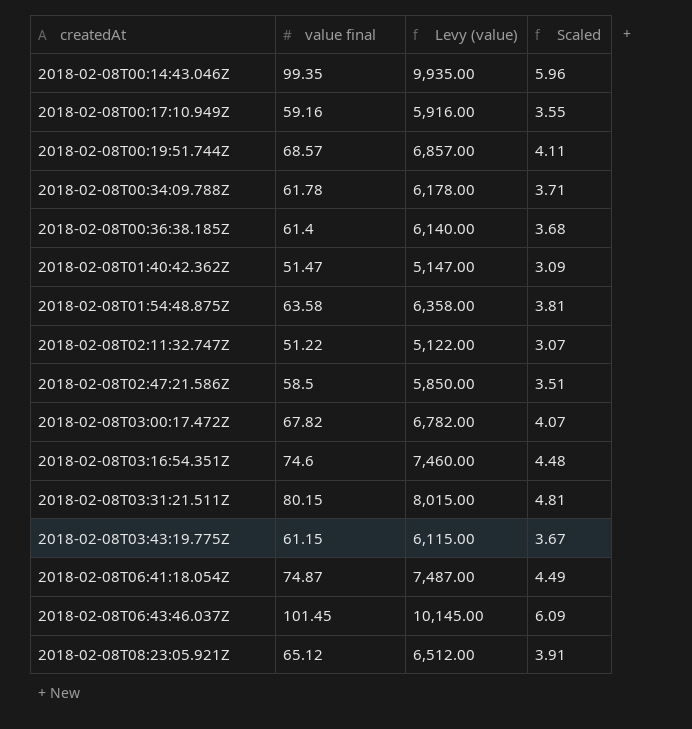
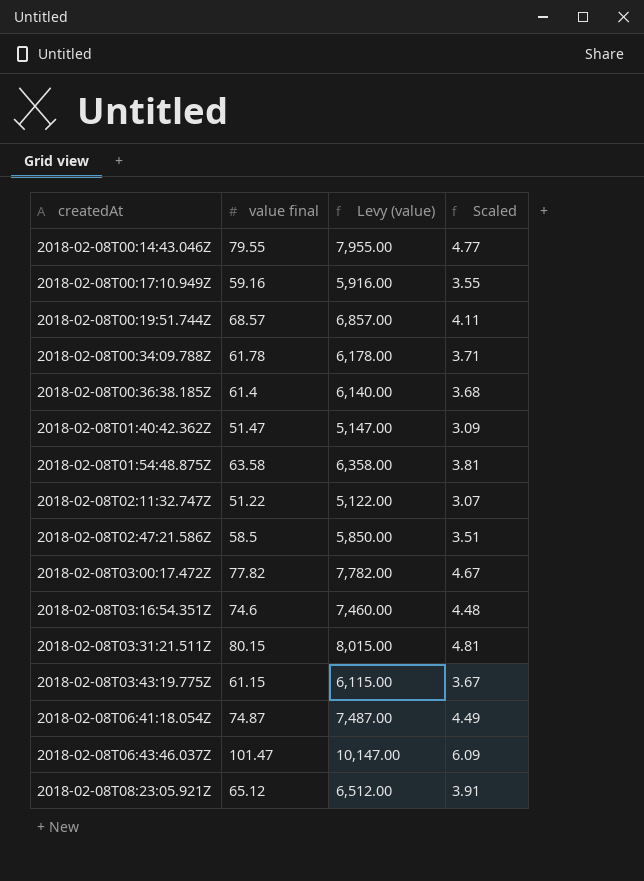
2018-02-08T00:14:43.046Z | value final: 99.35 -> 79.55
2018-02-08T00:14:43.046Z | Levy (value): 9,935.00 -> 7,955.00
2018-02-08T00:14:43.046Z | Scaled: 5.96 -> 4.77
2018-02-08T03:00:17.472Z | value final: 67.82 -> 77.82
2018-02-08T03:00:17.472Z | Levy (value): 6,782.00 -> 7,782.00
2018-02-08T03:00:17.472Z | Scaled: 4.07 -> 4.67
2018-02-08T06:43:46.037Z | value final: 101.45 -> 101.47
2018-02-08T06:43:46.037Z | Levy (value): 10,145.00 -> 10,147.00

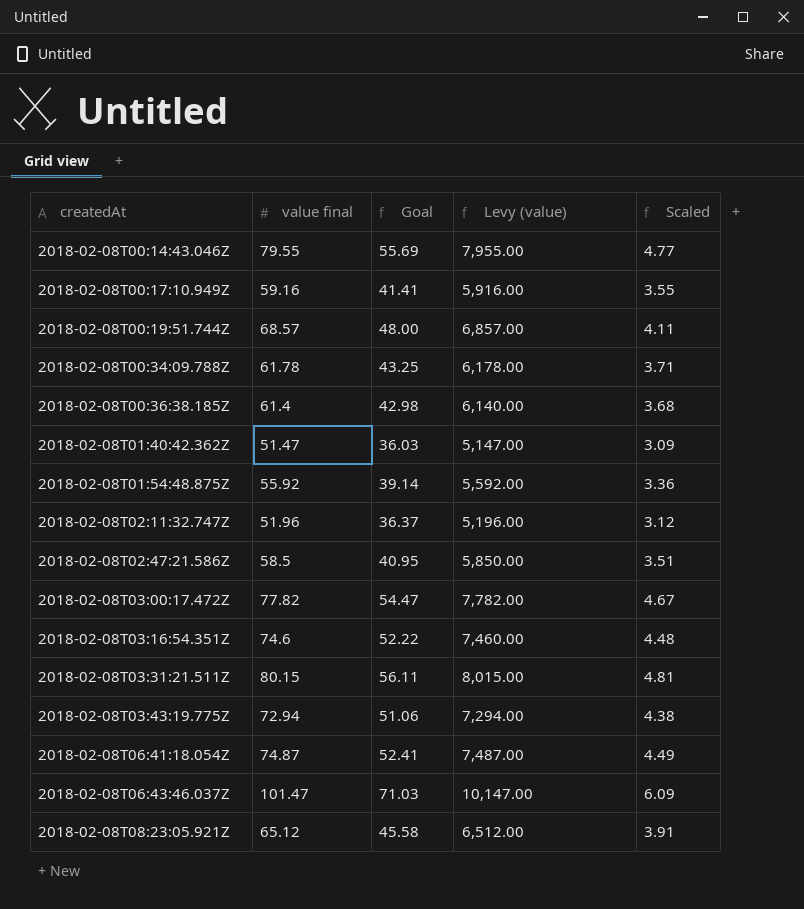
column Goal | formula: none -> [value final] * 0.7
2018-02-08T01:54:48.875Z | value final: 63.58 -> 55.92
2018-02-08T01:54:48.875Z | Levy (value): 6,358.00 -> 5,592.00
2018-02-08T01:54:48.875Z | Scaled: 3.81 -> 3.36
2018-02-08T02:11:32.747Z | value final: 51.22 -> 51.96
2018-02-08T02:11:32.747Z | Levy (value): 5,122.00 -> 5,196.00
2018-02-08T02:11:32.747Z | Scaled: 3.07 -> 3.12
2018-02-08T03:43:19.775Z | value final: 61.15 -> 72.94
2018-02-08T03:43:19.775Z | Levy (value): 6,115.00 -> 7,294.00
2018-02-08T03:43:19.775Z | Scaled: 3.67 -> 4.38

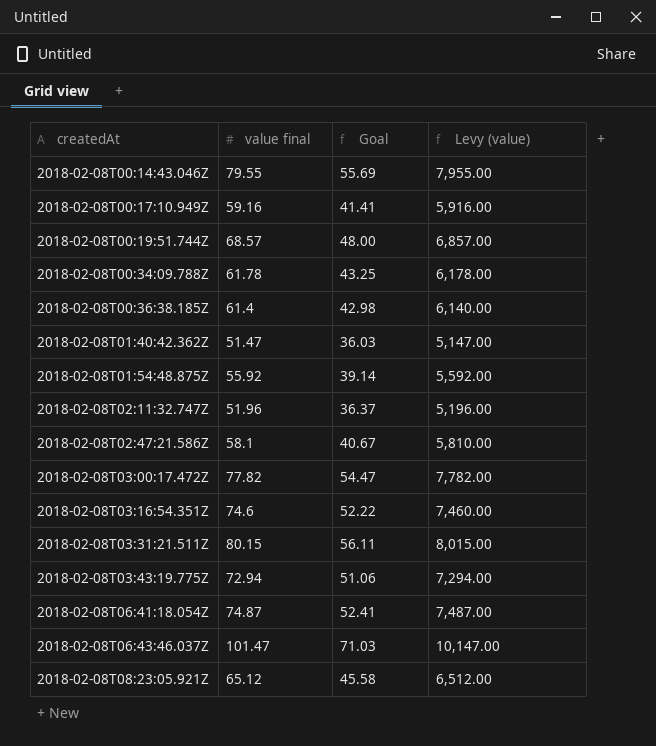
column Scaled | formula: [value final] * 0.06 -> none
2018-02-08T02:47:21.586Z | value final: 58.5 -> 58.1
2018-02-08T02:47:21.586Z | Goal: 40.95 -> 40.67
2018-02-08T02:47:21.586Z | Levy (value): 5,850.00 -> 5,810.00

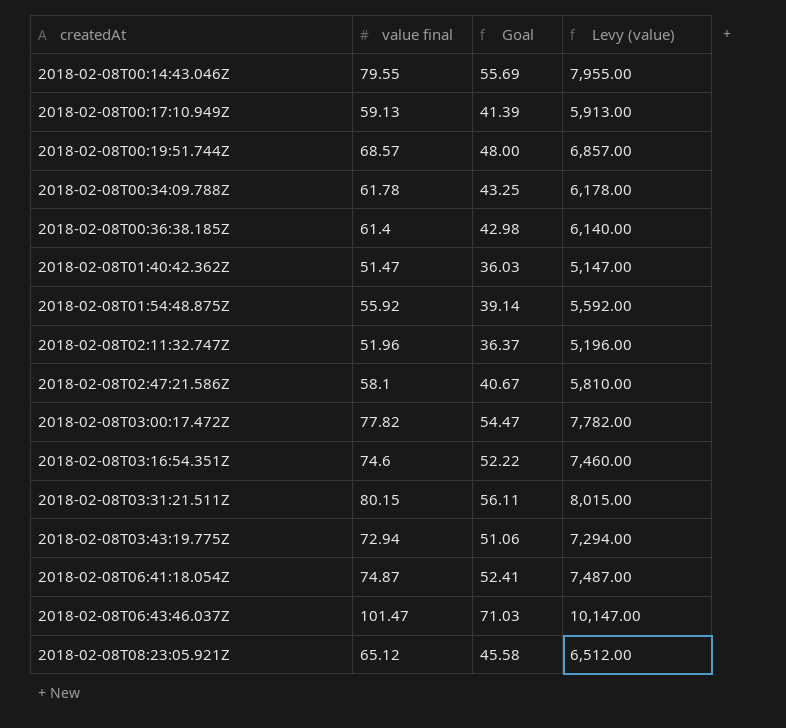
2018-02-08T00:17:10.949Z | value final: 59.16 -> 59.13
2018-02-08T00:17:10.949Z | Goal: 41.41 -> 41.39
2018-02-08T00:17:10.949Z | Levy (value): 5,916.00 -> 5,913.00

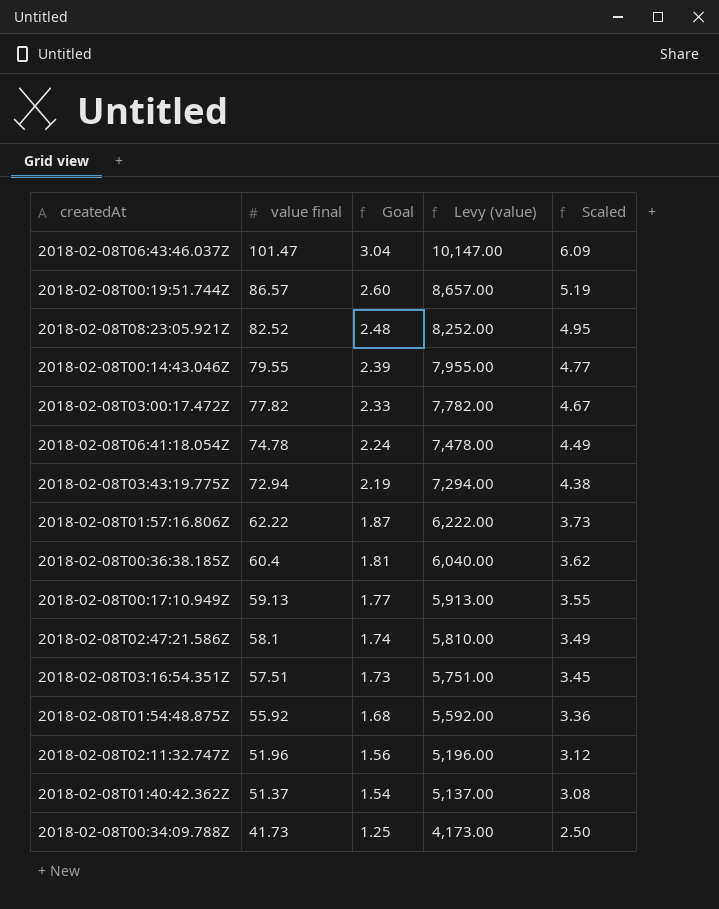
row order: createdAt ascending -> value final descending
column Goal | formula: [value final] * 0.7 -> [value final] * 0.03
column Scaled | formula: none -> [value final] * 0.06
row 2018-02-08T03:31:21.511Z: 80.15 | 56.11 | 8,015.00 -> none
2018-02-08T00:19:51.744Z | value final: 68.57 -> 86.57
2018-02-08T00:19:51.744Z | Levy (value): 6,857.00 -> 8,657.00
2018-02-08T08:23:05.921Z | value final: 65.12 -> 82.52
2018-02-08T08:23:05.921Z | Levy (value): 6,512.00 -> 8,252.00
2018-02-08T06:41:18.054Z | value final: 74.87 -> 74.78
2018-02-08T06:41:18.054Z | Levy (value): 7,487.00 -> 7,478.00
row 2018-02-08T01:57:16.806Z: none -> 62.22 | 1.87 | 6,222.00 | 3.73
2018-02-08T00:36:38.185Z | value final: 61.4 -> 60.4
2018-02-08T00:36:38.185Z | Levy (value): 6,140.00 -> 6,040.00
2018-02-08T03:16:54.351Z | value final: 74.6 -> 57.51
2018-02-08T03:16:54.351Z | Levy (value): 7,460.00 -> 5,751.00
2018-02-08T01:40:42.362Z | value final: 51.47 -> 51.37
2018-02-08T01:40:42.362Z | Levy (value): 5,147.00 -> 5,137.00
2018-02-08T00:34:09.788Z | value final: 61.78 -> 41.73
2018-02-08T00:34:09.788Z | Levy (value): 6,178.00 -> 4,173.00

